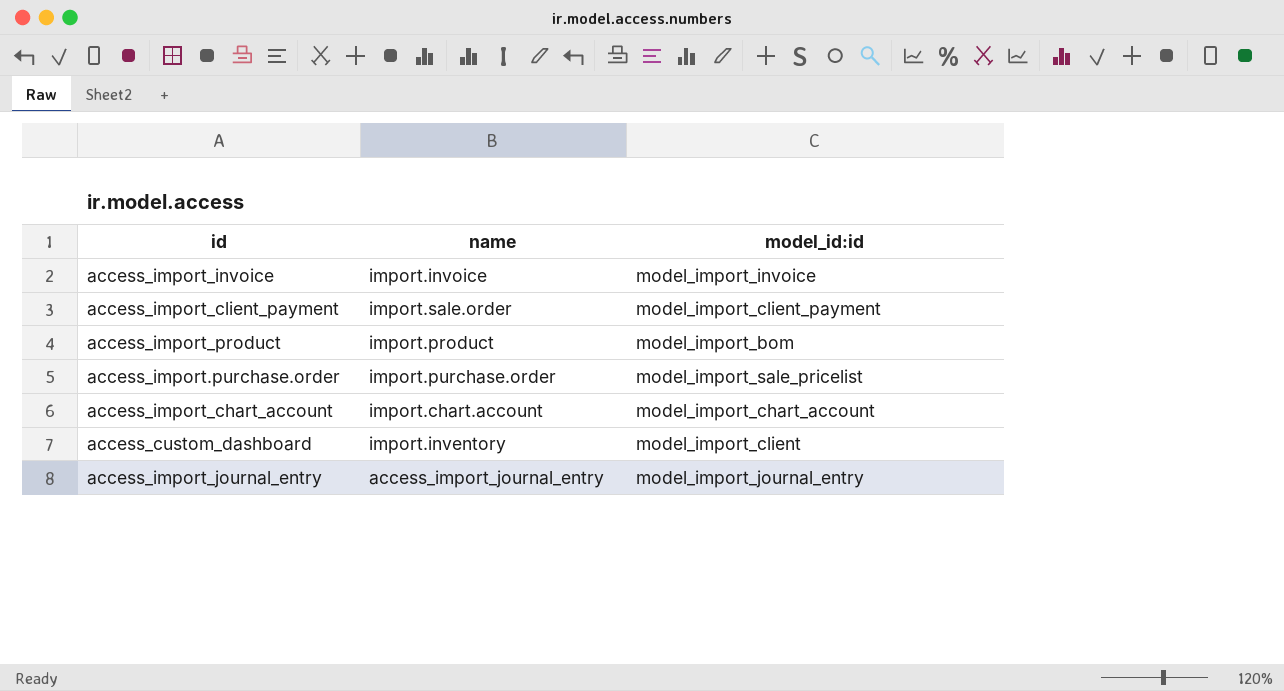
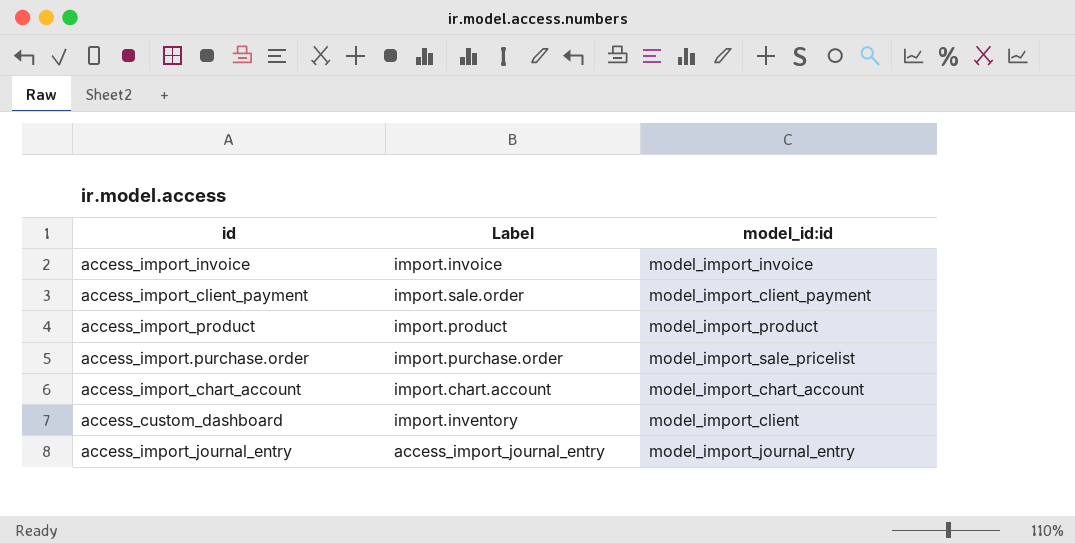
column name: name -> Label
access_import_product | model_id:id: model_import_bom -> model_import_product

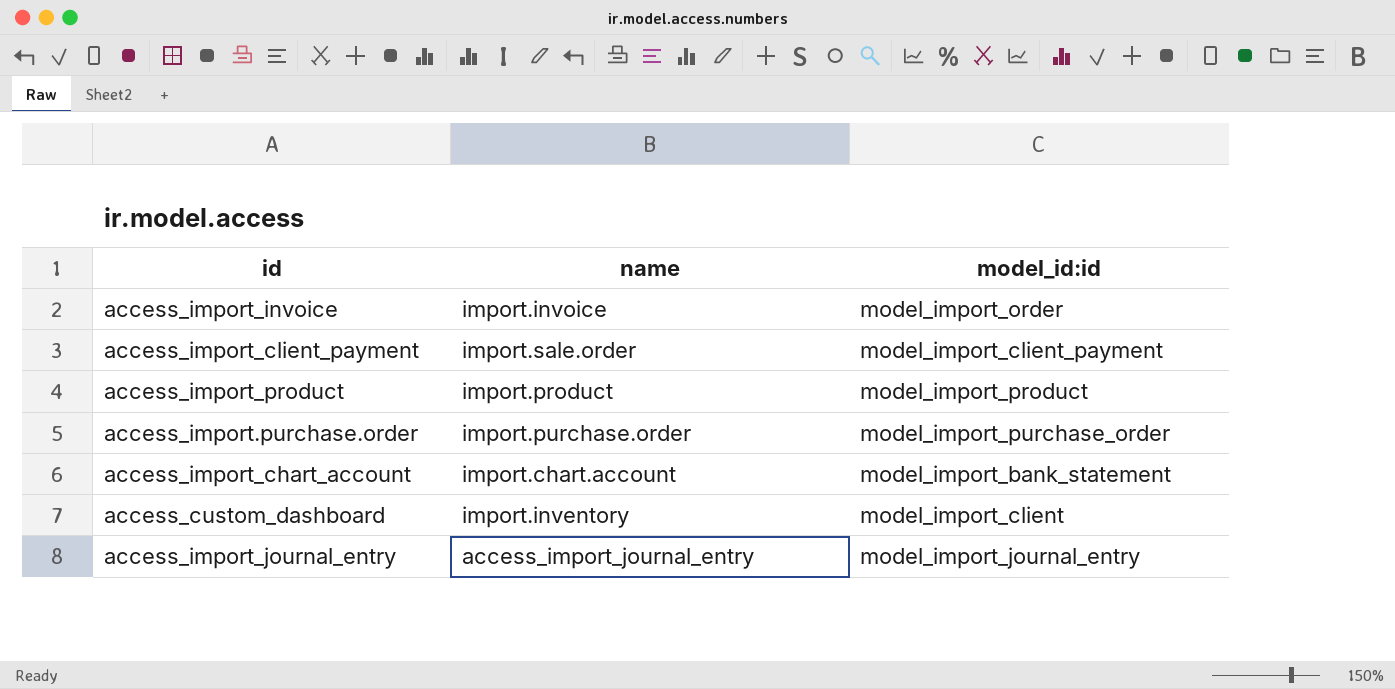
column name: Label -> name
access_import_invoice | model_id:id: model_import_invoice -> model_import_order
access_import.purchase.order | model_id:id: model_import_sale_pricelist -> model_import_purchase_order
access_import_chart_account | model_id:id: model_import_chart_account -> model_import_bank_statement

